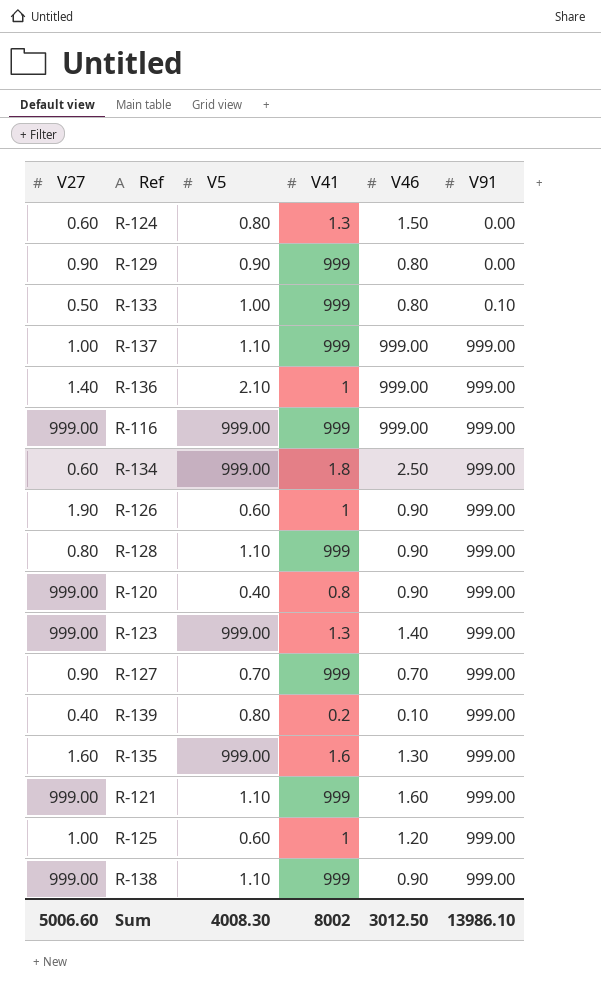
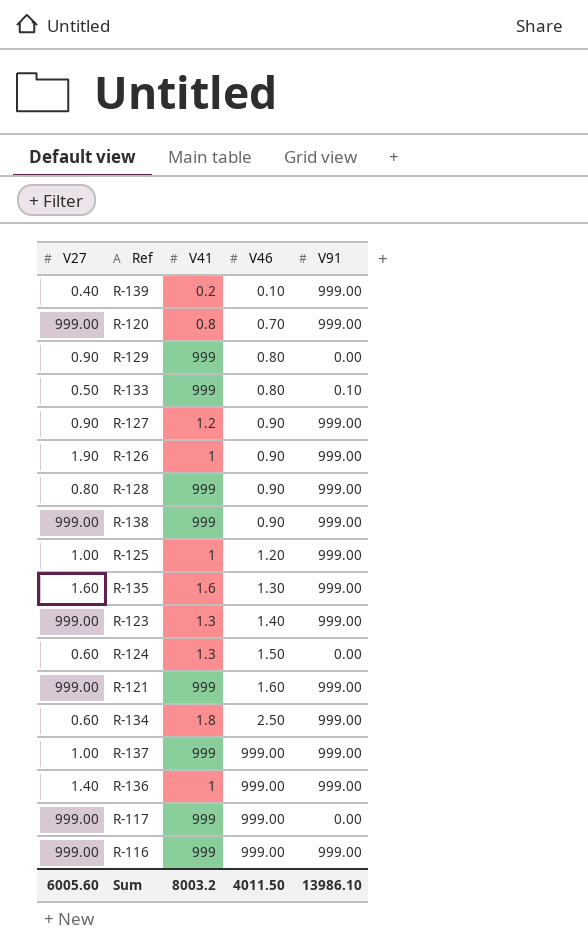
row order: V91 ascending -> V46 ascending
column V5 | position: 3 -> none
R-120 | V46: 0.90 -> 0.70
R-127 | V41: 999 -> 1.2
R-127 | V46: 0.70 -> 0.90
row R-117: none -> 999.00 | 999 | 999.00 | 0.00
Sum | V27: 5006.60 -> 6005.60
Sum | V41: 8002 -> 8003.2
Sum | V46: 3012.50 -> 4011.50

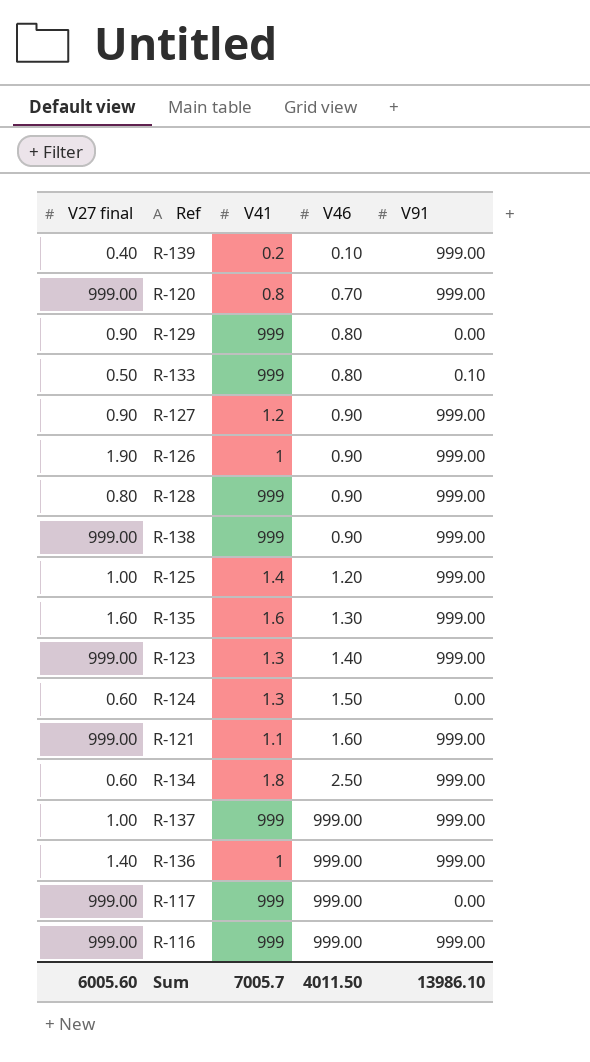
column name: V27 -> V27 final
R-125 | V41: 1 -> 1.4
R-121 | V41: 999 -> 1.1
Sum | V41: 8003.2 -> 7005.7

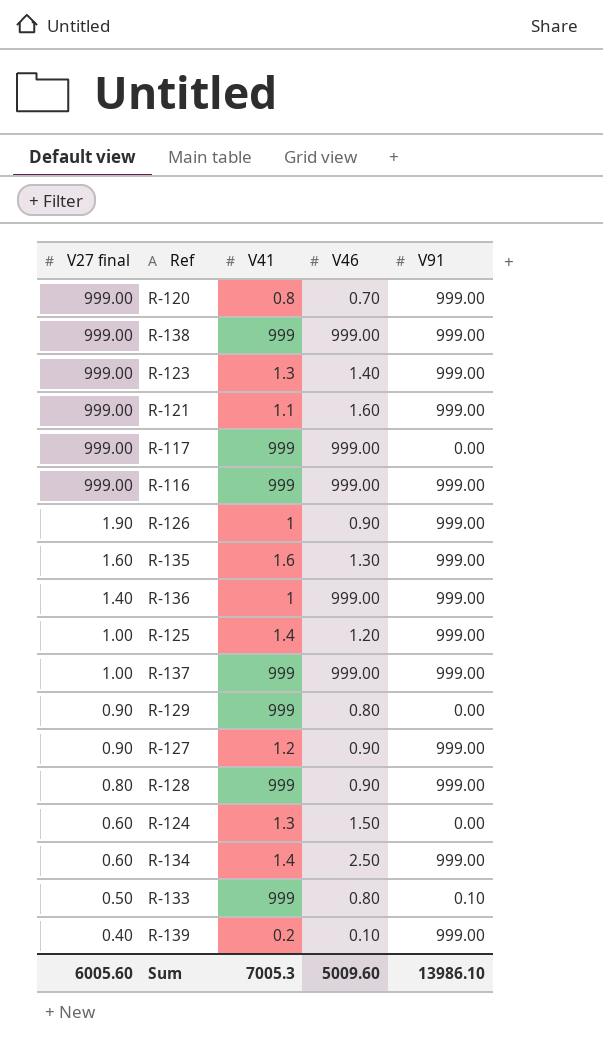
row order: V46 ascending -> V27 final descending
R-138 | V46: 0.90 -> 999.00
R-134 | V41: 1.8 -> 1.4
Sum | V41: 7005.7 -> 7005.3
Sum | V46: 4011.50 -> 5009.60

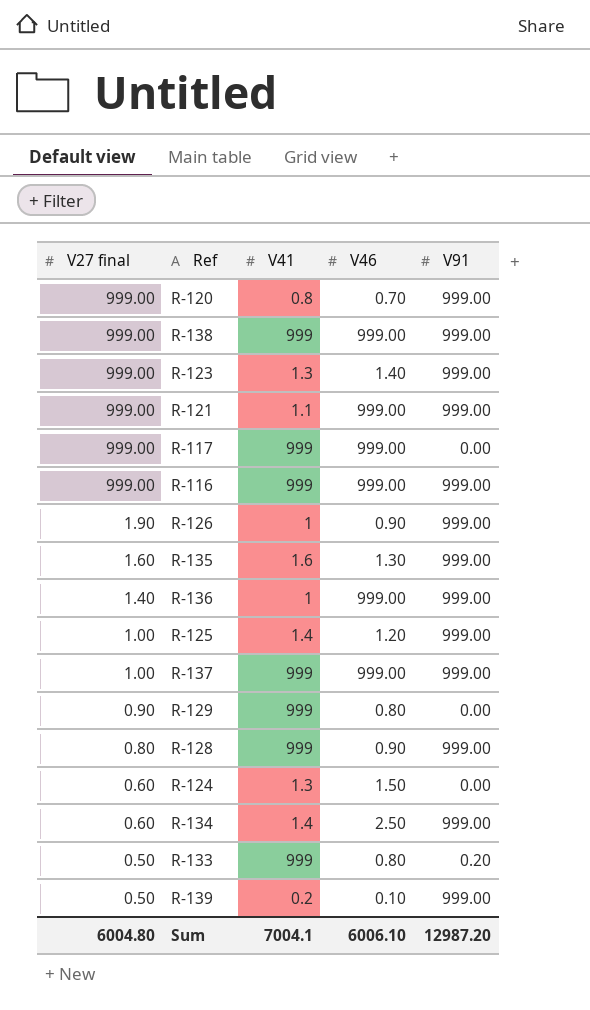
row R-127: 0.90 | 1.2 | 0.90 | 999.00 -> none
R-121 | V46: 1.60 -> 999.00
R-133 | V91: 0.10 -> 0.20
R-139 | V27 final: 0.40 -> 0.50
Sum | V27 final: 6005.60 -> 6004.80
Sum | V41: 7005.3 -> 7004.1
Sum | V46: 5009.60 -> 6006.10
Sum | V91: 13986.10 -> 12987.20

